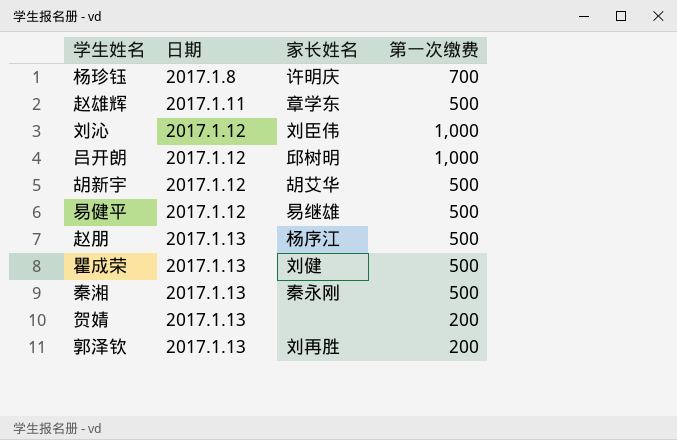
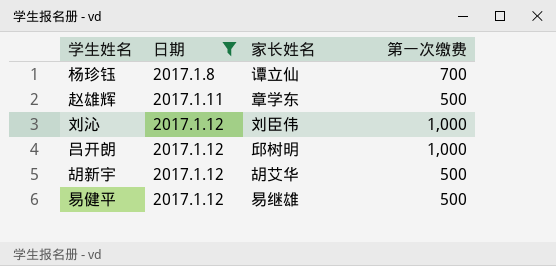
filter: none -> 日期 != 2017.1.13
杨珍钰 | 家长姓名: 许明庆 -> 谭立仙

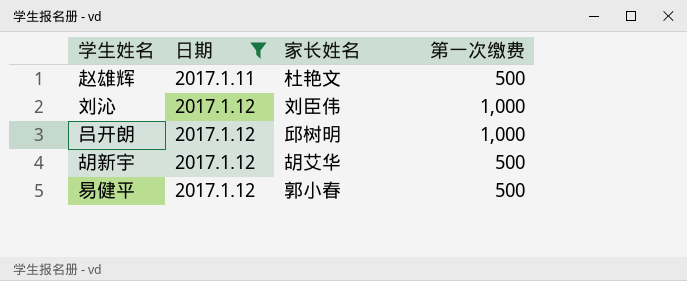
row 杨珍钰: 2017.1.8 | 谭立仙 | 700 -> none
赵雄辉 | 家长姓名: 章学东 -> 杜艳文
易健平 | 家长姓名: 易继雄 -> 郭小春

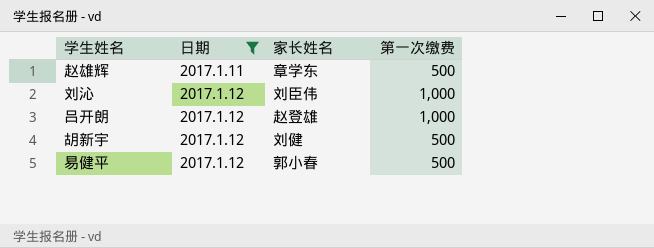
赵雄辉 | 家长姓名: 杜艳文 -> 章学东
吕开朗 | 家长姓名: 邱树明 -> 赵登雄
胡新宇 | 家长姓名: 胡艾华 -> 刘健

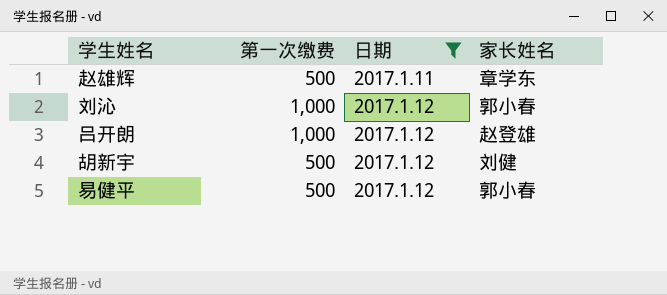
column 第一次缴费 | position: 4 -> 2
刘沁 | 家长姓名: 刘臣伟 -> 郭小春

